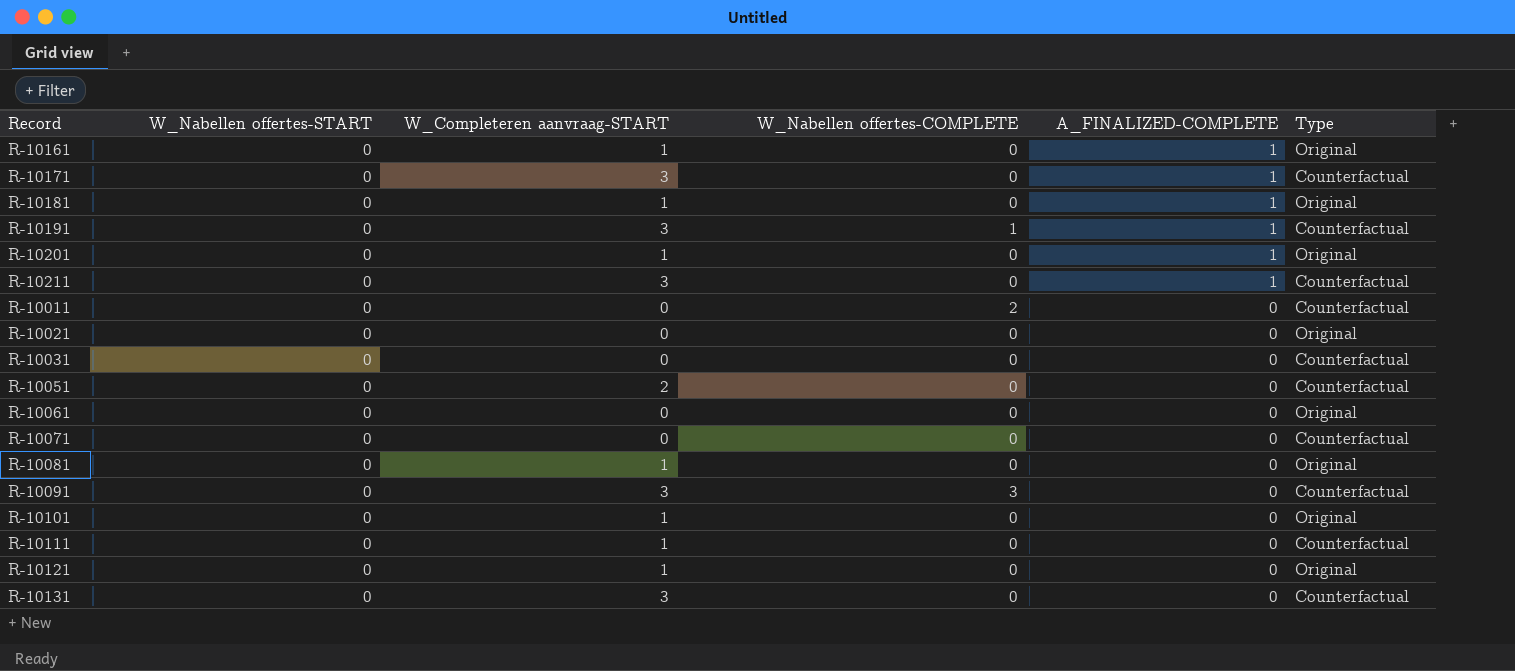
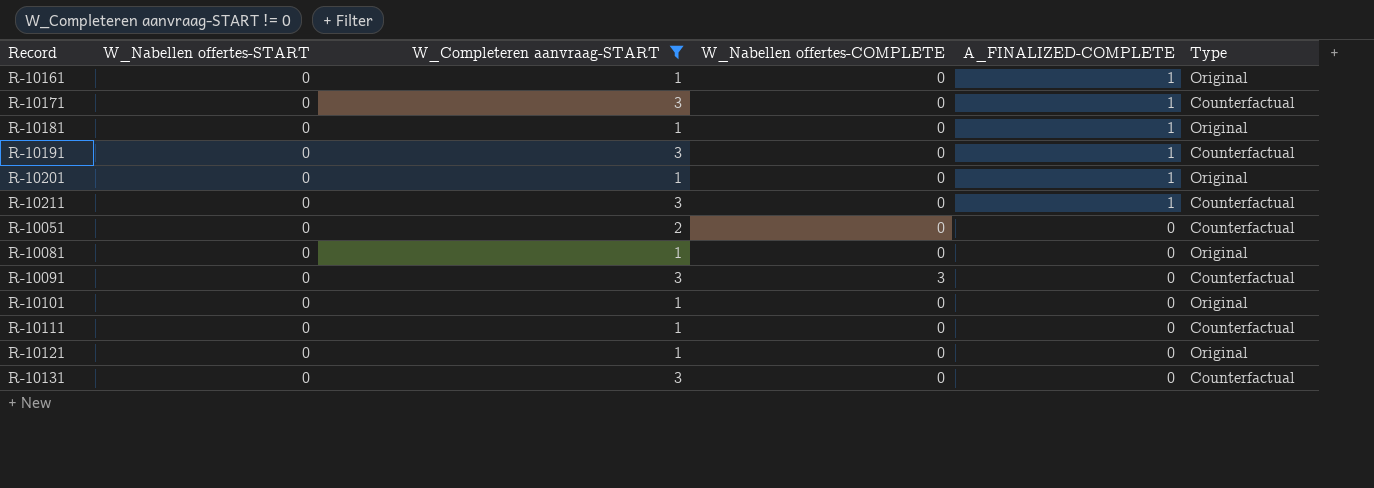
filter: none -> W_Completeren aanvraag-START != 0
R-10191 | W_Nabellen offertes-COMPLETE: 1 -> 0

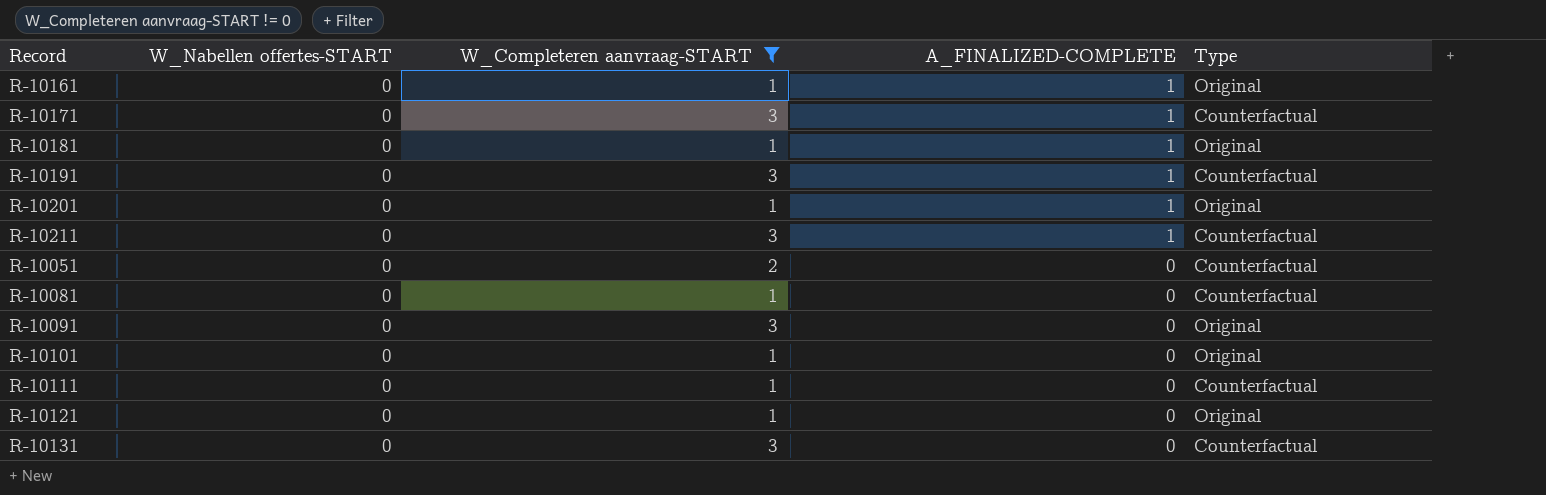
column W_Nabellen offertes-COMPLETE | position: 4 -> none
R-10081 | Type: Original -> Counterfactual
R-10091 | Type: Counterfactual -> Original

